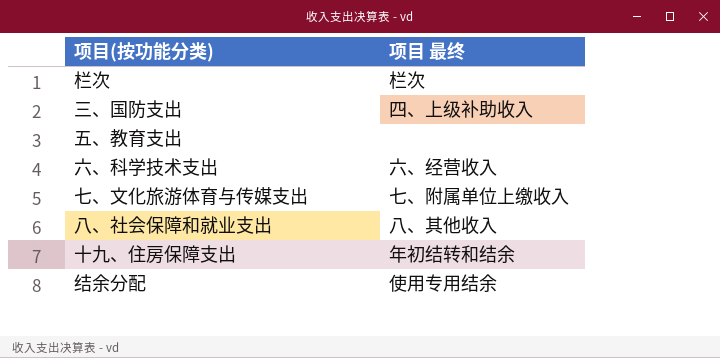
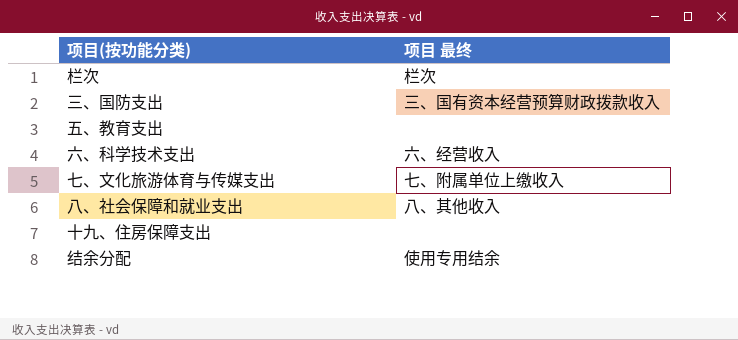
三、国防支出 | 项目 最终: 四、上级补助收入 -> 三、国有资本经营预算财政拨款收入
十九、住房保障支出 | 项目 最终: 年初结转和结余 -> none

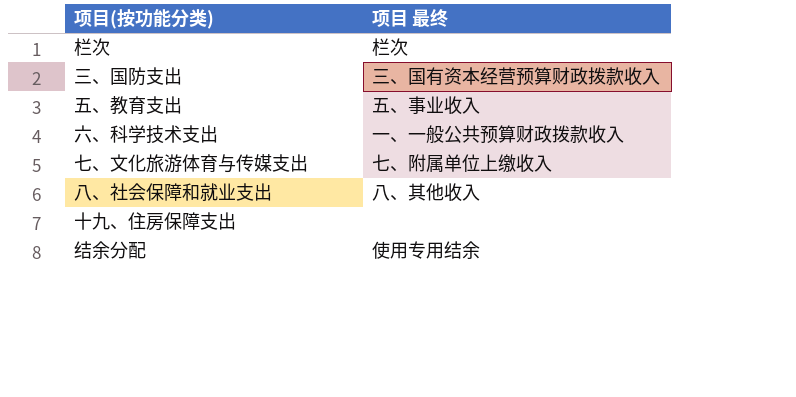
五、教育支出 | 项目 最终: none -> 五、事业收入
六、科学技术支出 | 项目 最终: 六、经营收入 -> 一、一般公共预算财政拨款收入

